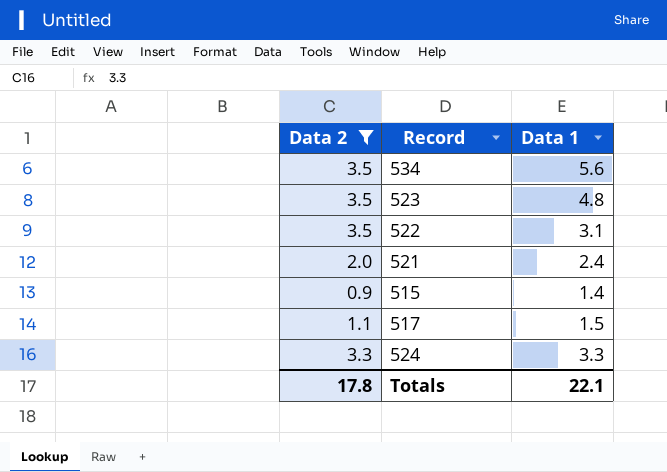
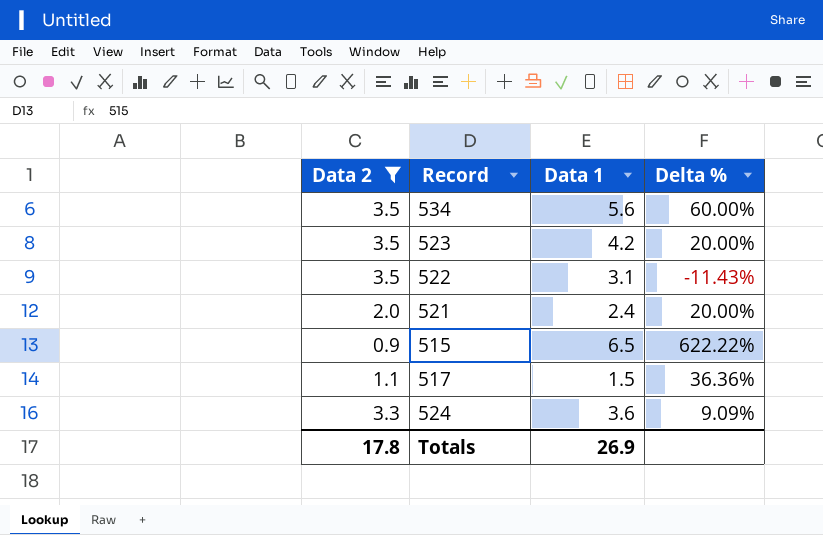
column Delta % | formula: none -> ([Data 1] - [Data 2]) / [Data 2]
523 | Data 1: 4.8 -> 4.2
515 | Data 1: 1.4 -> 6.5
524 | Data 1: 3.3 -> 3.6
Totals | Data 1: 22.1 -> 26.9

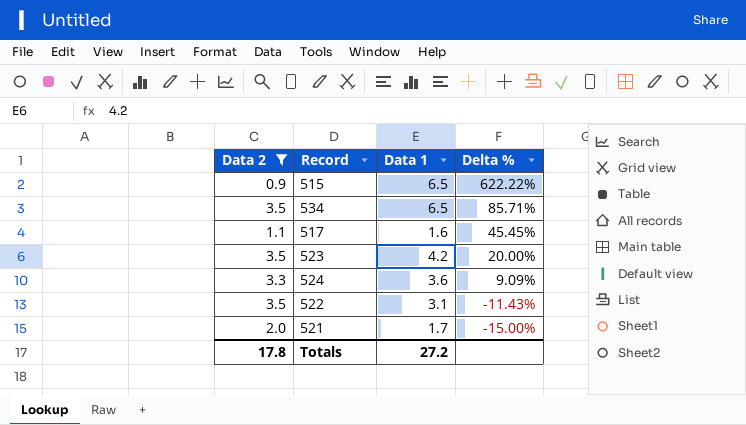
row order: none -> Delta % descending
534 | Data 1: 5.6 -> 6.5
534 | Delta %: 60.00% -> 85.71%
517 | Data 1: 1.5 -> 1.6
517 | Delta %: 36.36% -> 45.45%
521 | Data 1: 2.4 -> 1.7
521 | Delta %: 20.00% -> -15.00%
Totals | Data 1: 26.9 -> 27.2

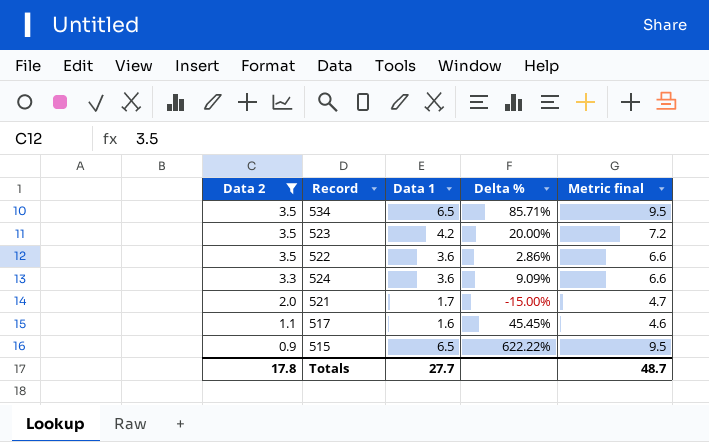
row order: Delta % descending -> Data 2 descending
column Metric final | formula: none -> [Data 1] + 3
522 | Data 1: 3.1 -> 3.6
522 | Delta %: -11.43% -> 2.86%
Totals | Data 1: 27.2 -> 27.7

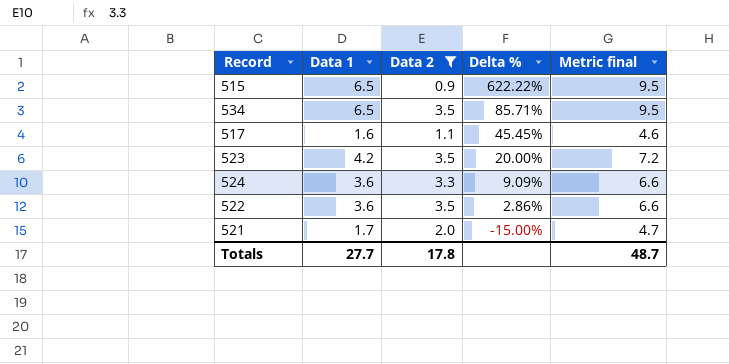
row order: Data 2 descending -> Delta % descending
column Data 2 | position: 1 -> 3

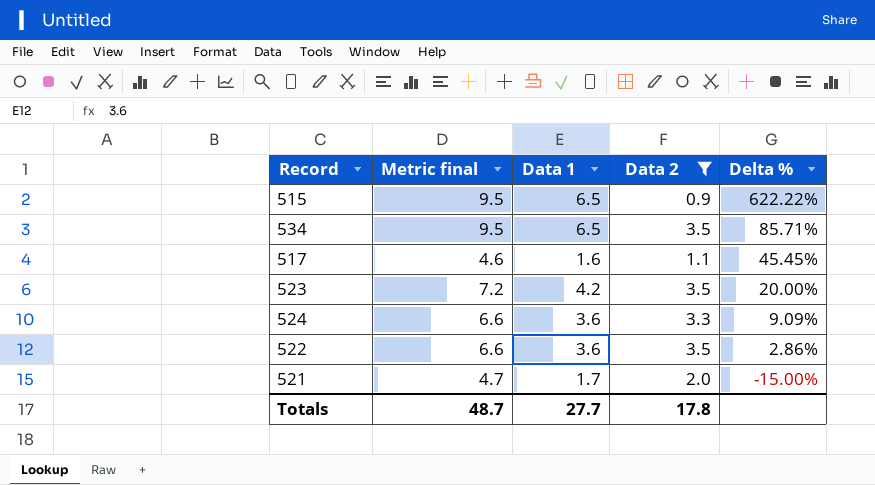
column Metric final | position: 5 -> 2

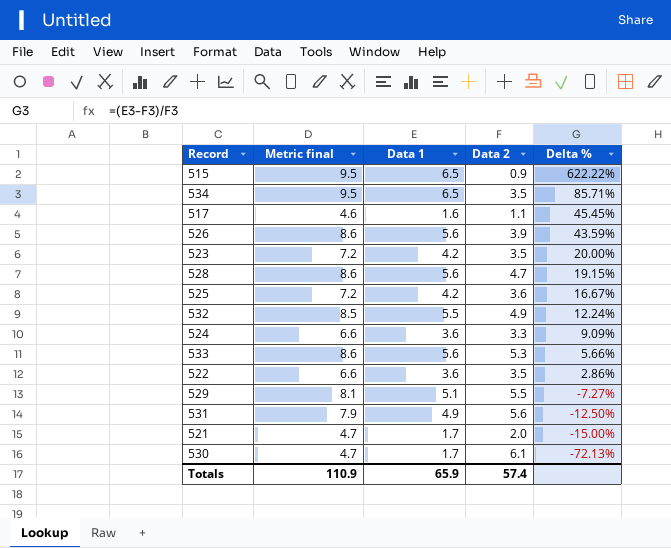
filter: Data 2 <= 3.5 -> none
Totals | Metric final: 48.7 -> 110.9
Totals | Data 1: 27.7 -> 65.9
Totals | Data 2: 17.8 -> 57.4

